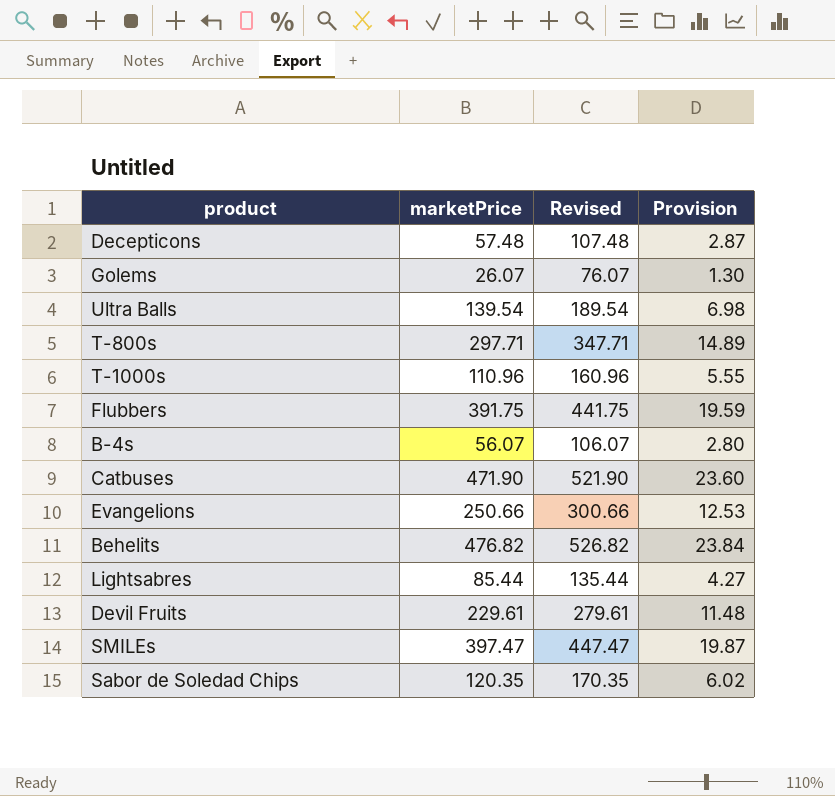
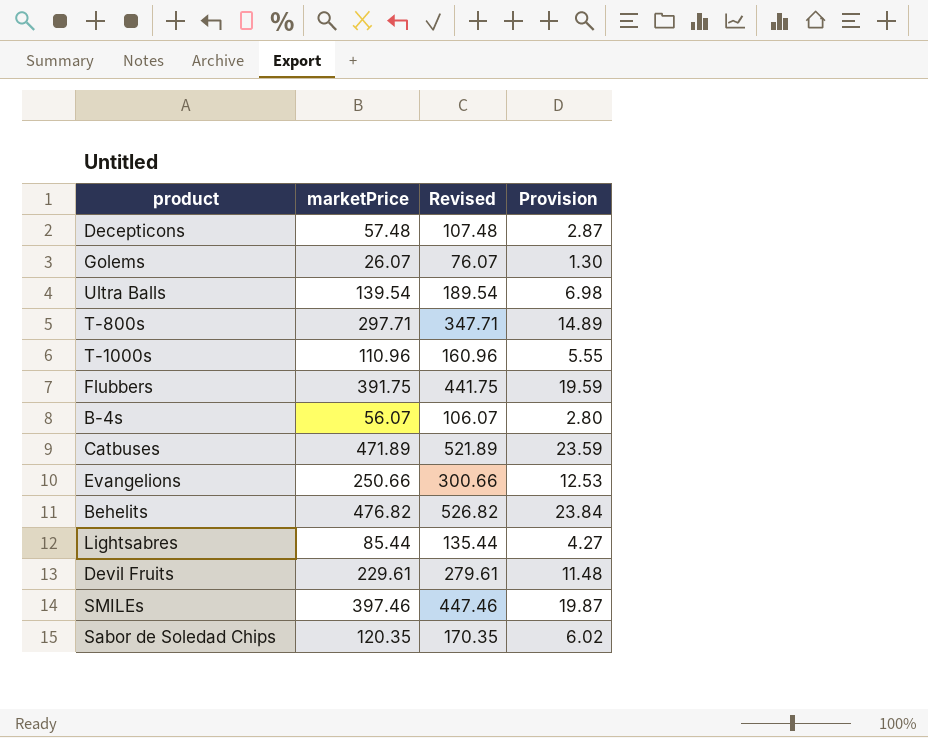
Catbuses | marketPrice: 471.90 -> 471.89
Catbuses | Revised: 521.90 -> 521.89
Catbuses | Provision: 23.60 -> 23.59
SMILEs | marketPrice: 397.47 -> 397.46
SMILEs | Revised: 447.47 -> 447.46

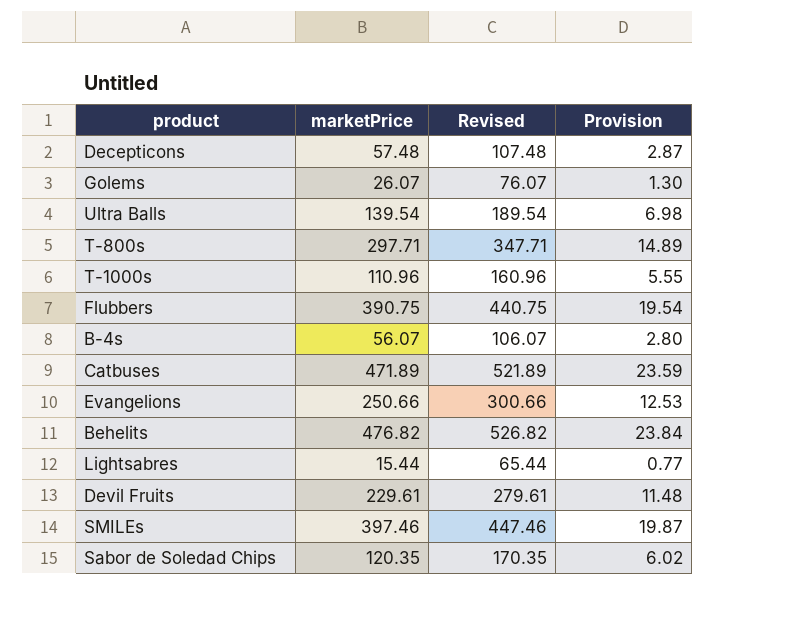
Flubbers | marketPrice: 391.75 -> 390.75
Flubbers | Revised: 441.75 -> 440.75
Flubbers | Provision: 19.59 -> 19.54
Lightsabres | marketPrice: 85.44 -> 15.44
Lightsabres | Revised: 135.44 -> 65.44
Lightsabres | Provision: 4.27 -> 0.77

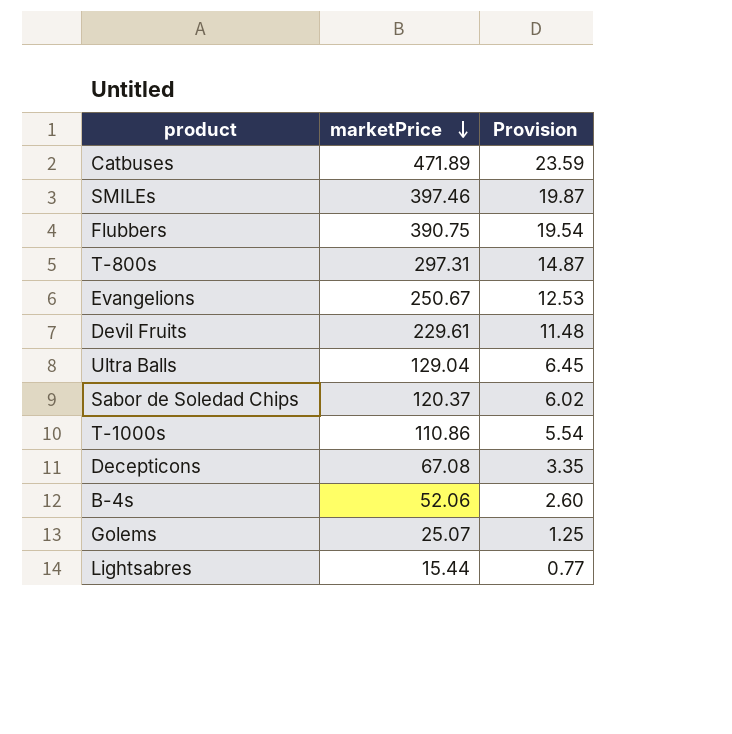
row order: none -> marketPrice descending
column Revised | formula: [marketPrice] + 50 -> none
row Behelits: 476.82 | 526.82 | 23.84 -> none
T-800s | marketPrice: 297.71 -> 297.31
T-800s | Provision: 14.89 -> 14.87
Evangelions | marketPrice: 250.66 -> 250.67
Ultra Balls | marketPrice: 139.54 -> 129.04
Ultra Balls | Provision: 6.98 -> 6.45
Sabor de Soledad Chips | marketPrice: 120.35 -> 120.37
T-1000s | marketPrice: 110.96 -> 110.86
T-1000s | Provision: 5.55 -> 5.54
Decepticons | marketPrice: 57.48 -> 67.08
Decepticons | Provision: 2.87 -> 3.35
B-4s | marketPrice: 56.07 -> 52.06
B-4s | Provision: 2.80 -> 2.60
Golems | marketPrice: 26.07 -> 25.07
Golems | Provision: 1.30 -> 1.25

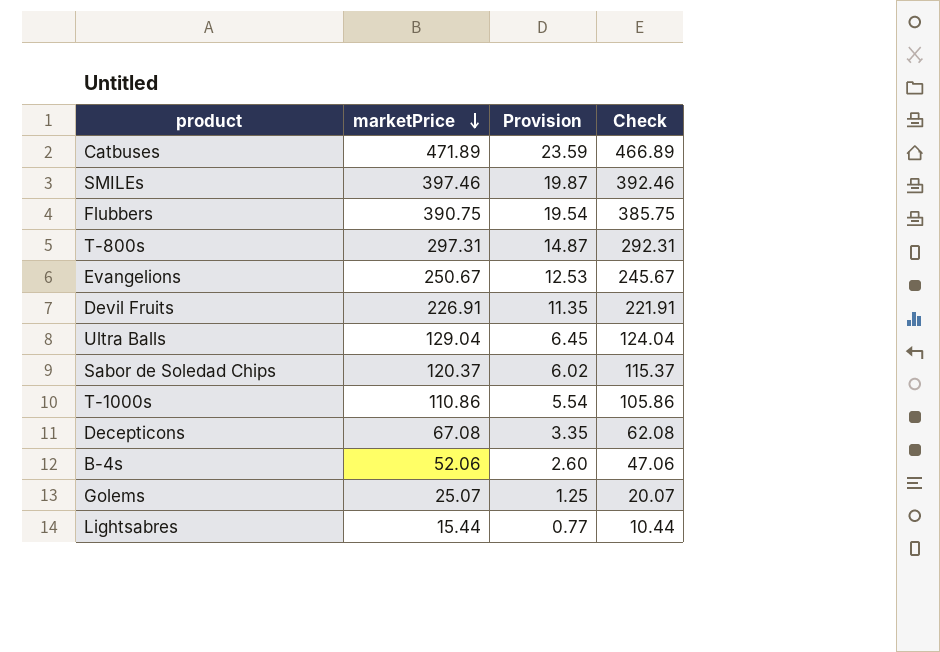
column Check | formula: none -> [marketPrice] - 5
Devil Fruits | marketPrice: 229.61 -> 226.91
Devil Fruits | Provision: 11.48 -> 11.35

